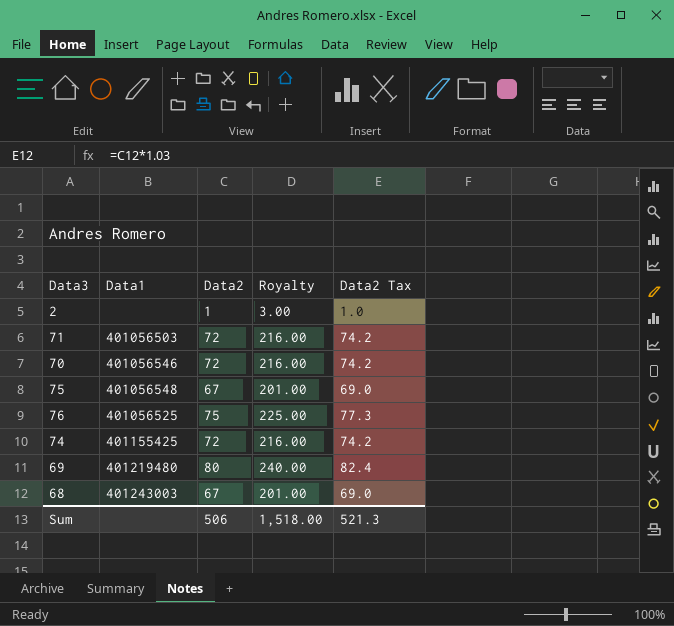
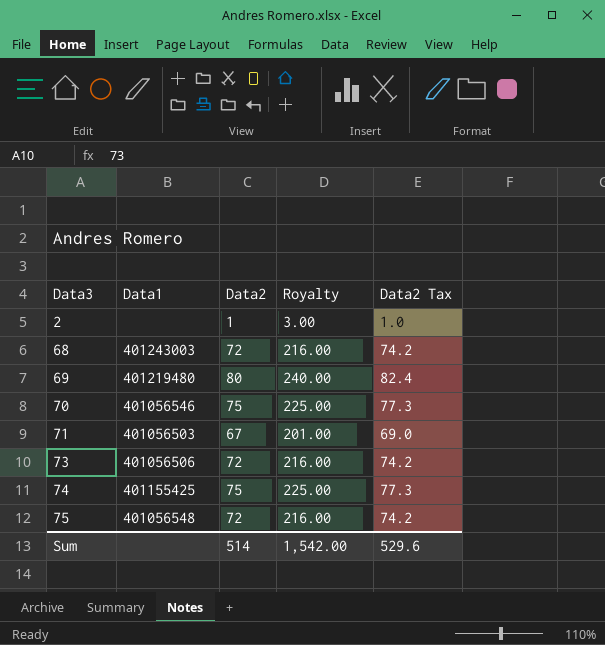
row order: none -> Data3 ascending
row 76: 401056525 | 75 | 225.00 | 77.3 -> none
68 | Data2: 67 -> 72
68 | Royalty: 201.00 -> 216.00
68 | Data2 Tax: 69.0 -> 74.2
70 | Data2: 72 -> 75
70 | Royalty: 216.00 -> 225.00
70 | Data2 Tax: 74.2 -> 77.3
71 | Data2: 72 -> 67
71 | Royalty: 216.00 -> 201.00
71 | Data2 Tax: 74.2 -> 69.0
row 73: none -> 401056506 | 72 | 216.00 | 74.2
74 | Data2: 72 -> 75
74 | Royalty: 216.00 -> 225.00
74 | Data2 Tax: 74.2 -> 77.3
75 | Data2: 67 -> 72
75 | Royalty: 201.00 -> 216.00
75 | Data2 Tax: 69.0 -> 74.2
Sum | Data2: 506 -> 514
Sum | Royalty: 1,518.00 -> 1,542.00
Sum | Data2 Tax: 521.3 -> 529.6

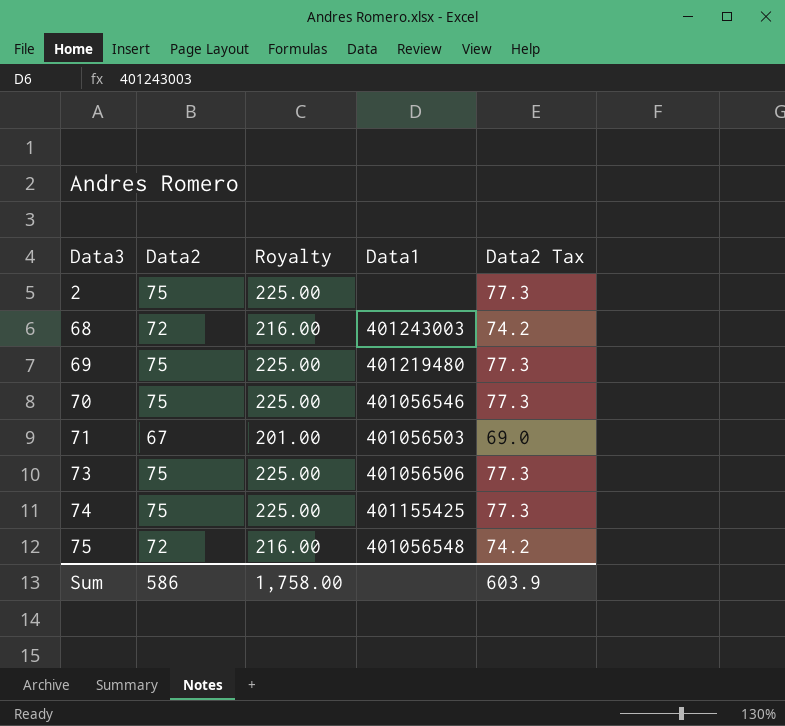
column Data1 | position: 2 -> 4
2 | Data2: 1 -> 75
2 | Royalty: 3.00 -> 225.00
2 | Data2 Tax: 1.0 -> 77.3
69 | Data2: 80 -> 75
69 | Royalty: 240.00 -> 225.00
69 | Data2 Tax: 82.4 -> 77.3
73 | Data2: 72 -> 75
73 | Royalty: 216.00 -> 225.00
73 | Data2 Tax: 74.2 -> 77.3
Sum | Data2: 514 -> 586
Sum | Royalty: 1,542.00 -> 1,758.00
Sum | Data2 Tax: 529.6 -> 603.9

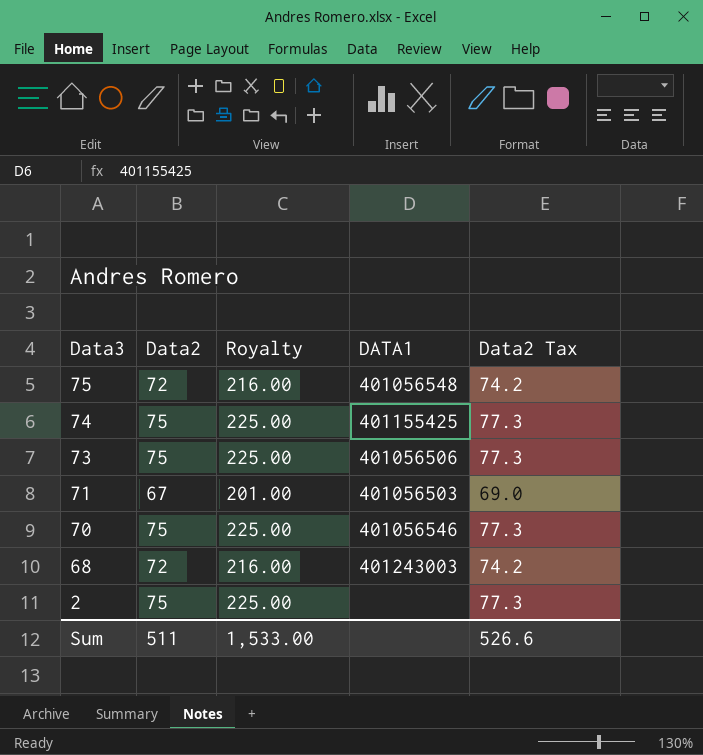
row order: Data3 ascending -> Data3 descending
column name: Data1 -> DATA1
row 69: 75 | 225.00 | 401219480 | 77.3 -> none
Sum | Data2: 586 -> 511
Sum | Royalty: 1,758.00 -> 1,533.00
Sum | Data2 Tax: 603.9 -> 526.6

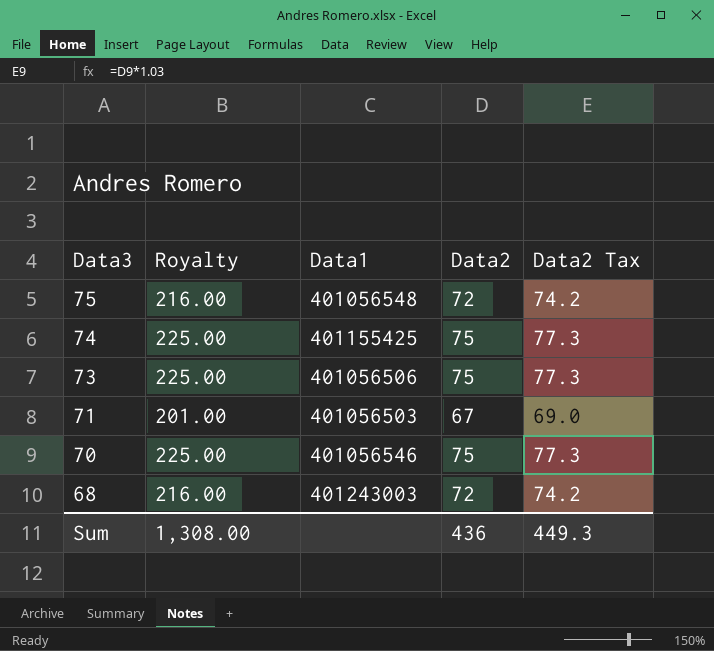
column name: DATA1 -> Data1
column Data2 | position: 2 -> 4
row 2: 75 | 225.00 | none | 77.3 -> none
Sum | Royalty: 1,533.00 -> 1,308.00
Sum | Data2: 511 -> 436
Sum | Data2 Tax: 526.6 -> 449.3

